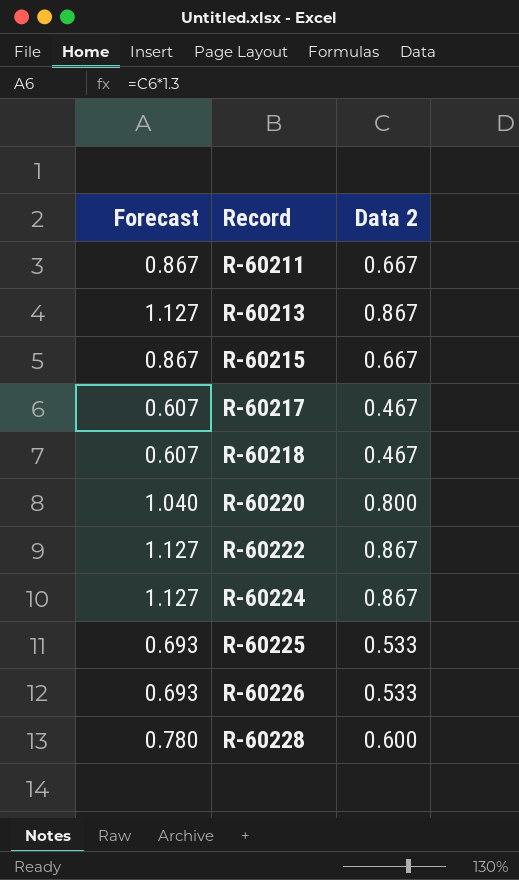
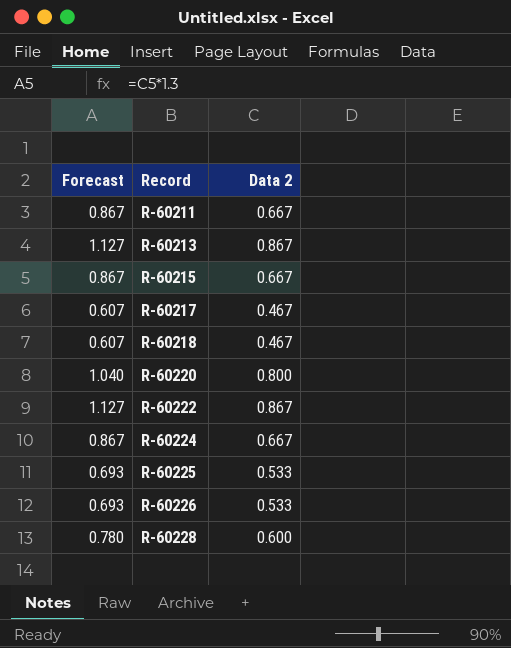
R-60224 | Forecast: 1.127 -> 0.867
R-60224 | Data 2: 0.867 -> 0.667

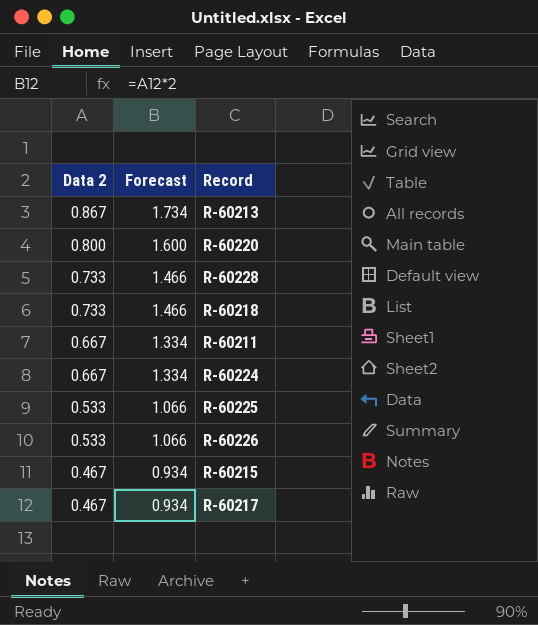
row order: Record ascending -> Data 2 descending
column Data 2 | position: 3 -> 1
column Forecast | formula: [Data 2] * 1.3 -> [Data 2] * 2
row R-60222: 1.127 | 0.867 -> none
R-60228 | Data 2: 0.600 -> 0.733
R-60218 | Data 2: 0.467 -> 0.733
R-60215 | Data 2: 0.667 -> 0.467

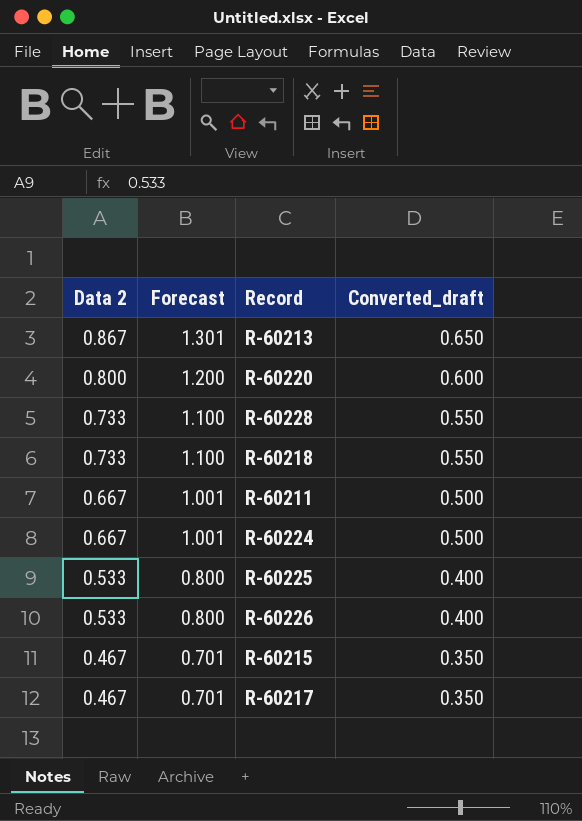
column Forecast | formula: [Data 2] * 2 -> [Data 2] * 1.5
column Converted_draft | formula: none -> [Data 2] * 0.75

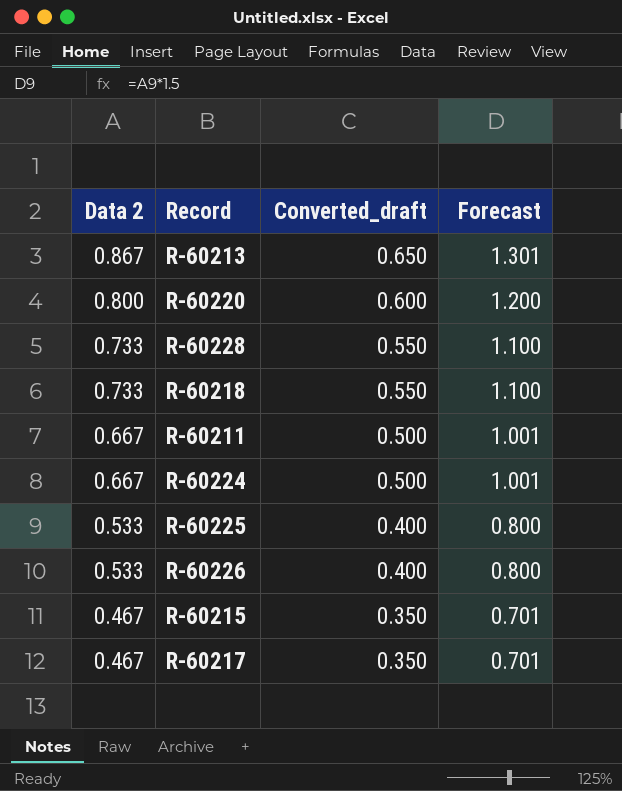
column Forecast | position: 2 -> 4

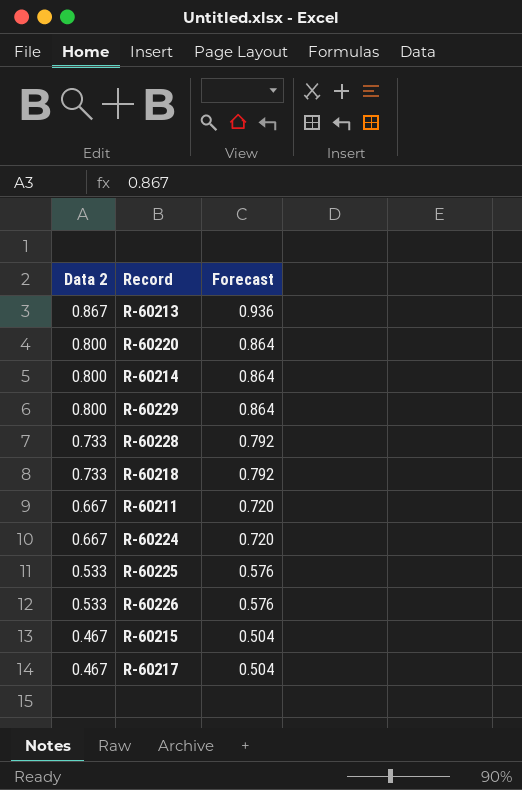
column Converted_draft | formula: [Data 2] * 0.75 -> none
column Forecast | formula: [Data 2] * 1.5 -> [Data 2] * 1.08
row R-60214: none -> 0.800 | 0.864
row R-60229: none -> 0.800 | 0.864

